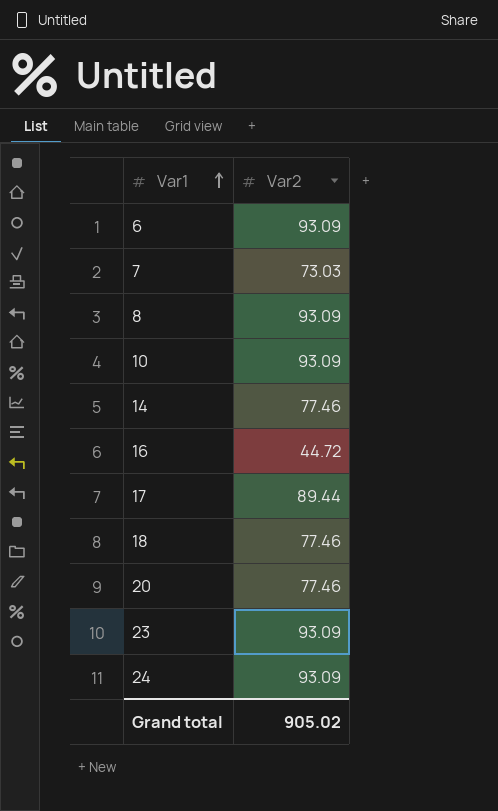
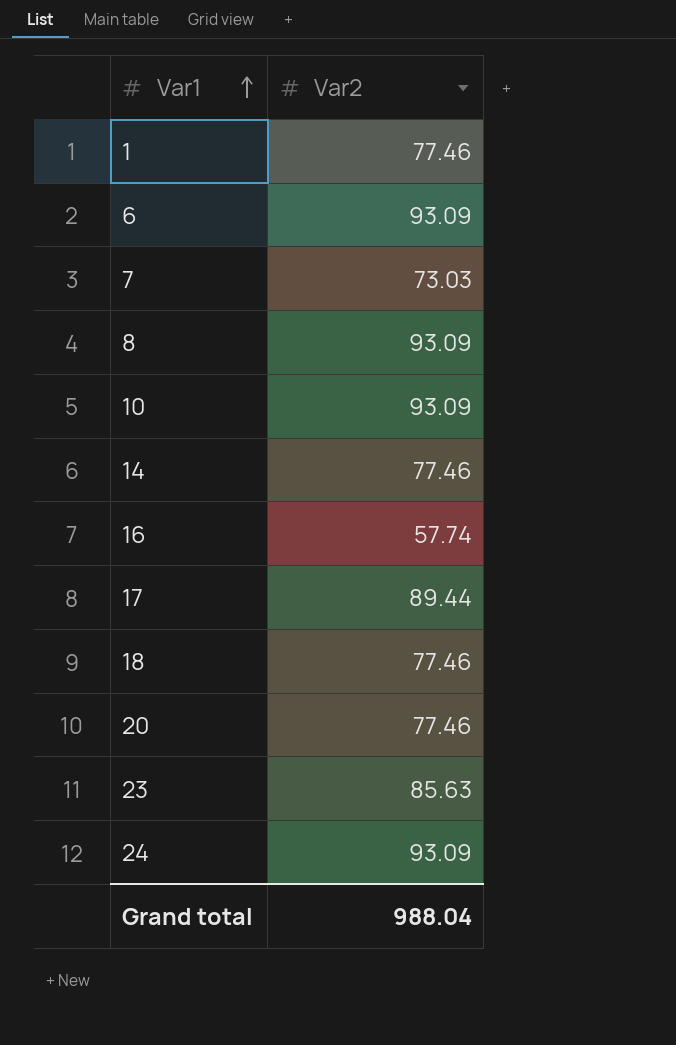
row 1: none -> 77.46
16 | Var2: 44.72 -> 57.74
23 | Var2: 93.09 -> 85.63
Grand total | Var2: 905.02 -> 988.04

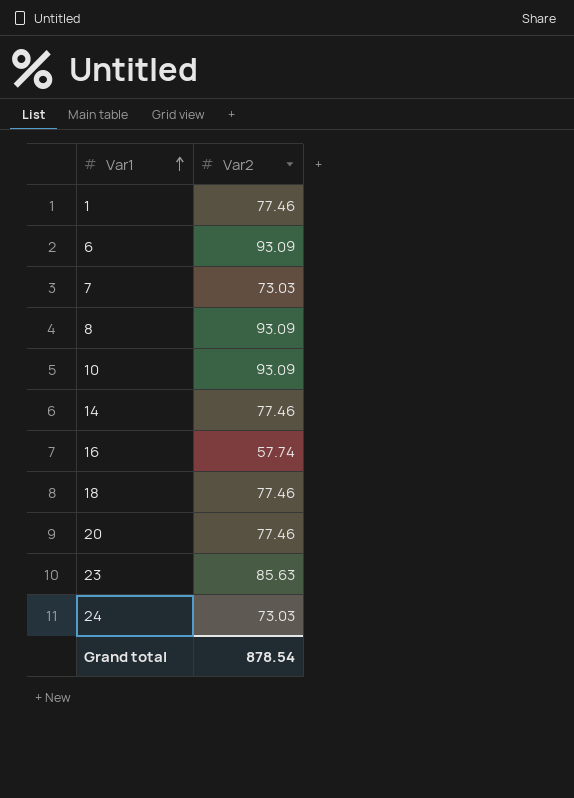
row 17: 89.44 -> none
24 | Var2: 93.09 -> 73.03
Grand total | Var2: 988.04 -> 878.54

